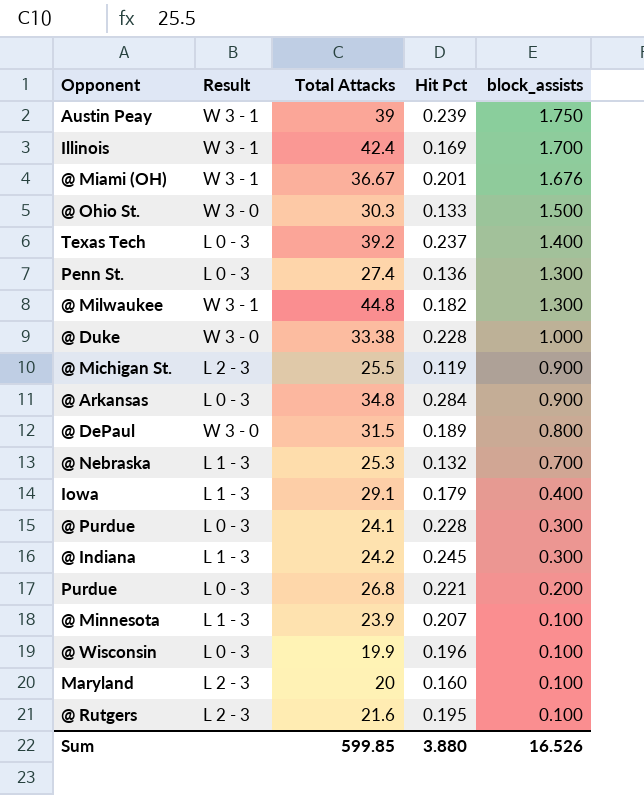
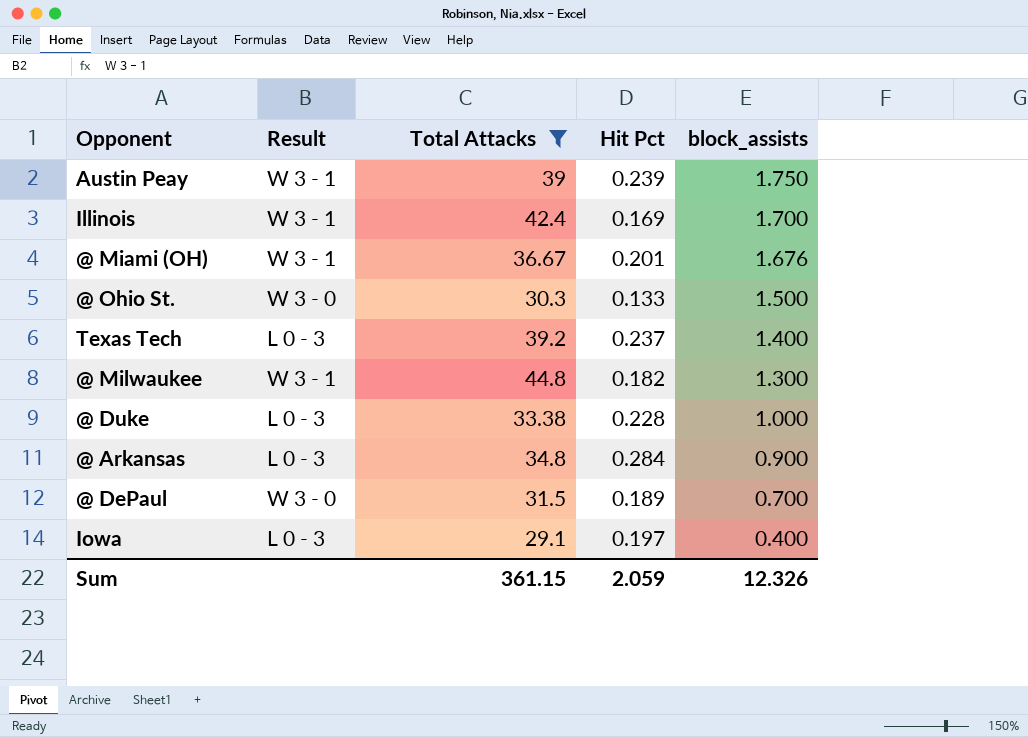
filter: none -> Total Attacks >= 29.1
@ Duke | Result: W 3 - 0 -> L 0 - 3
@ DePaul | block_assists: 0.800 -> 0.700
Iowa | Result: L 1 - 3 -> L 0 - 3
Iowa | Hit Pct: 0.179 -> 0.197
Sum | Total Attacks: 599.85 -> 361.15
Sum | Hit Pct: 3.880 -> 2.059
Sum | block_assists: 16.526 -> 12.326

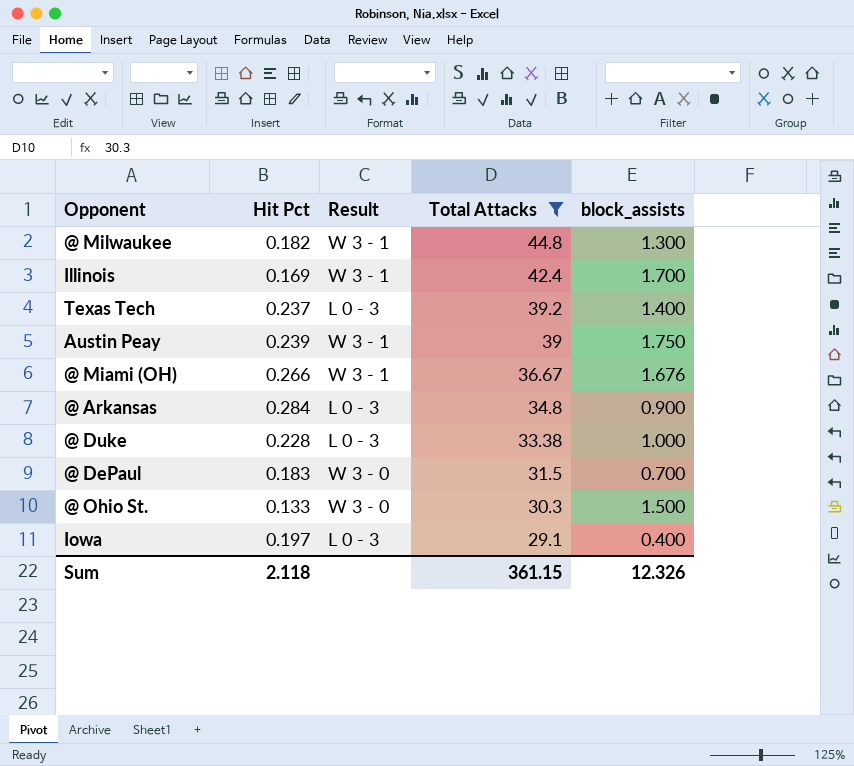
row order: block_assists descending -> Total Attacks descending
column Hit Pct | position: 4 -> 2
@ Miami (OH) | Hit Pct: 0.201 -> 0.266
@ DePaul | Hit Pct: 0.189 -> 0.183
Sum | Hit Pct: 2.059 -> 2.118

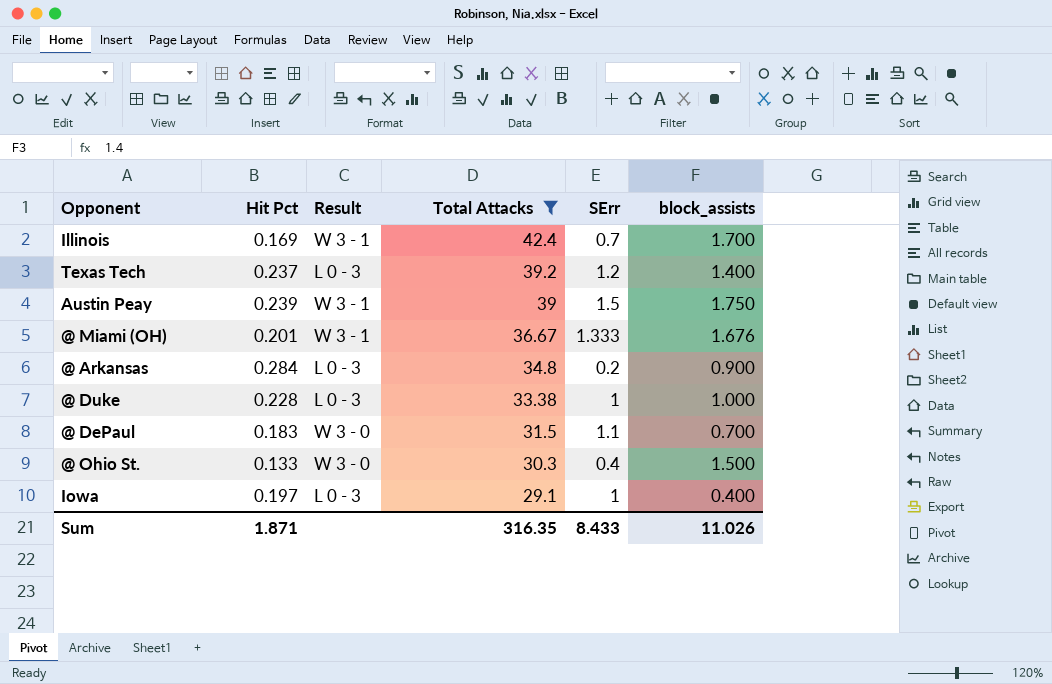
column SErr | position: none -> 5
row @ Milwaukee: 0.182 | W 3 - 1 | 44.8 | 1.300 -> none
@ Miami (OH) | Hit Pct: 0.266 -> 0.201
Sum | Hit Pct: 2.118 -> 1.871
Sum | Total Attacks: 361.15 -> 316.35
Sum | block_assists: 12.326 -> 11.026

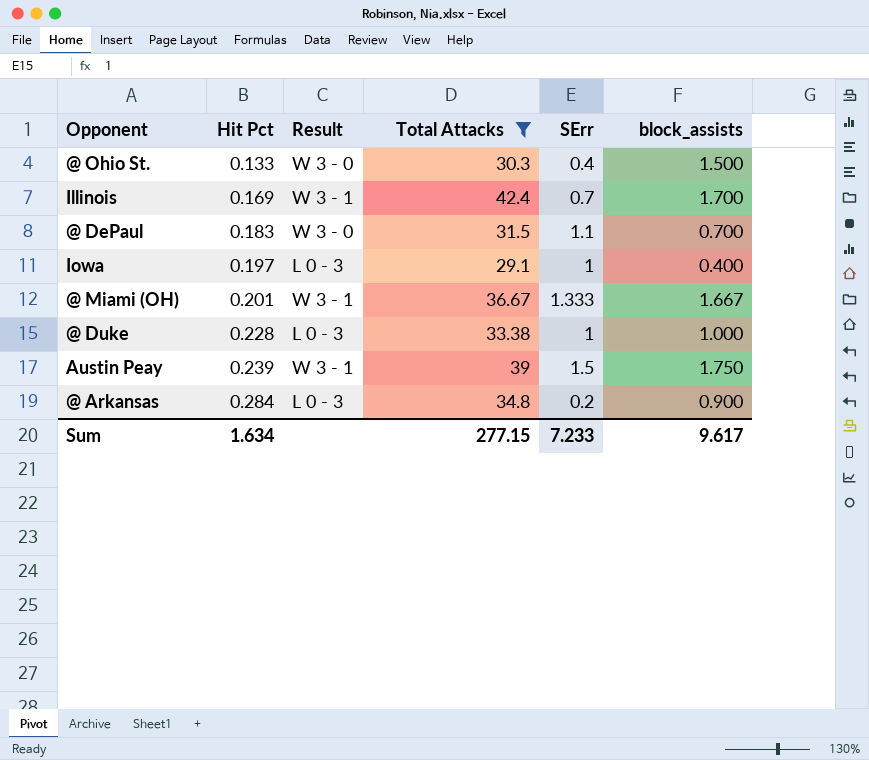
row order: Total Attacks descending -> Hit Pct ascending
row Texas Tech: 0.237 | L 0 - 3 | 39.2 | 1.2 | 1.400 -> none
@ Miami (OH) | block_assists: 1.676 -> 1.667
Sum | Hit Pct: 1.871 -> 1.634
Sum | Total Attacks: 316.35 -> 277.15
Sum | SErr: 8.433 -> 7.233
Sum | block_assists: 11.026 -> 9.617

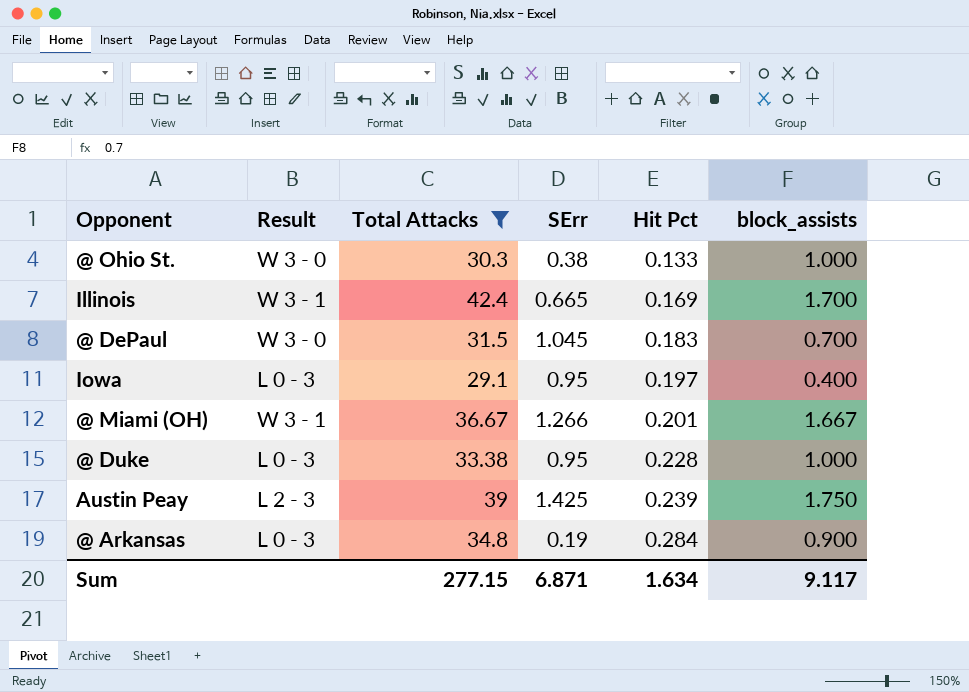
column Hit Pct | position: 2 -> 5
@ Ohio St. | SErr: 0.4 -> 0.38
@ Ohio St. | block_assists: 1.500 -> 1.000
Illinois | SErr: 0.7 -> 0.665
@ DePaul | SErr: 1.1 -> 1.045
Iowa | SErr: 1 -> 0.95
@ Miami (OH) | SErr: 1.333 -> 1.266
@ Duke | SErr: 1 -> 0.95
Austin Peay | Result: W 3 - 1 -> L 2 - 3
Austin Peay | SErr: 1.5 -> 1.425
@ Arkansas | SErr: 0.2 -> 0.19
Sum | SErr: 7.233 -> 6.871
Sum | block_assists: 9.617 -> 9.117

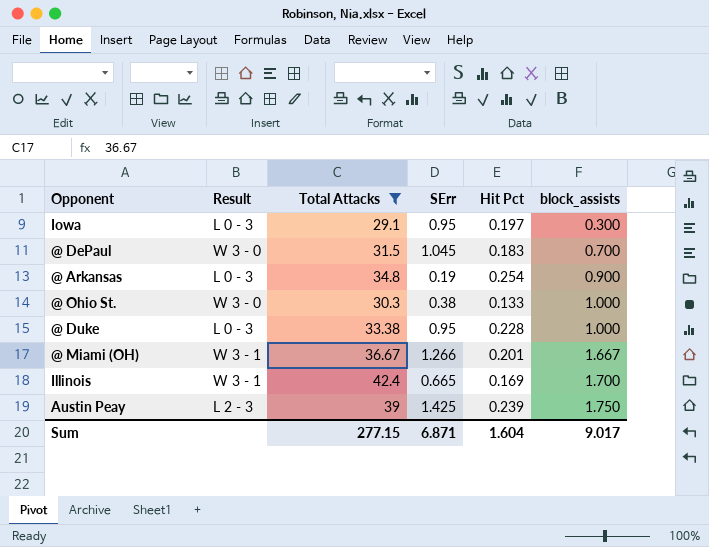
row order: Hit Pct ascending -> block_assists ascending
Iowa | block_assists: 0.400 -> 0.300
@ Arkansas | Hit Pct: 0.284 -> 0.254
Sum | Hit Pct: 1.634 -> 1.604
Sum | block_assists: 9.117 -> 9.017

